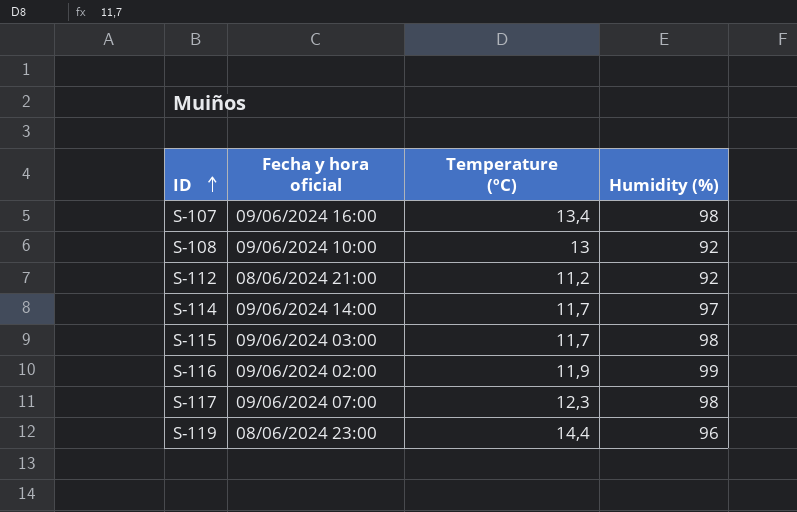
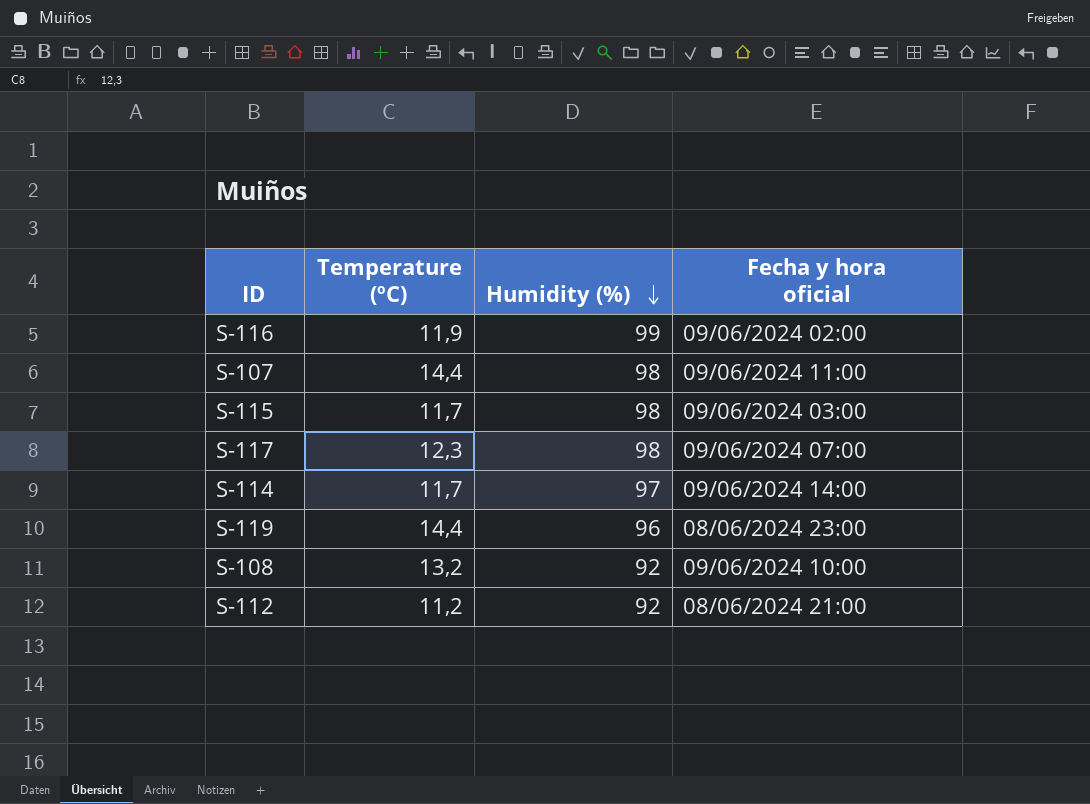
row order: ID ascending -> Humidity (%) descending
column Fecha y hora oficial | position: 2 -> 4
S-107 | Temperature (ºC): 13,4 -> 14,4
S-107 | Fecha y hora oficial: 09/06/2024 16:00 -> 09/06/2024 11:00
S-108 | Temperature (ºC): 13 -> 13,2

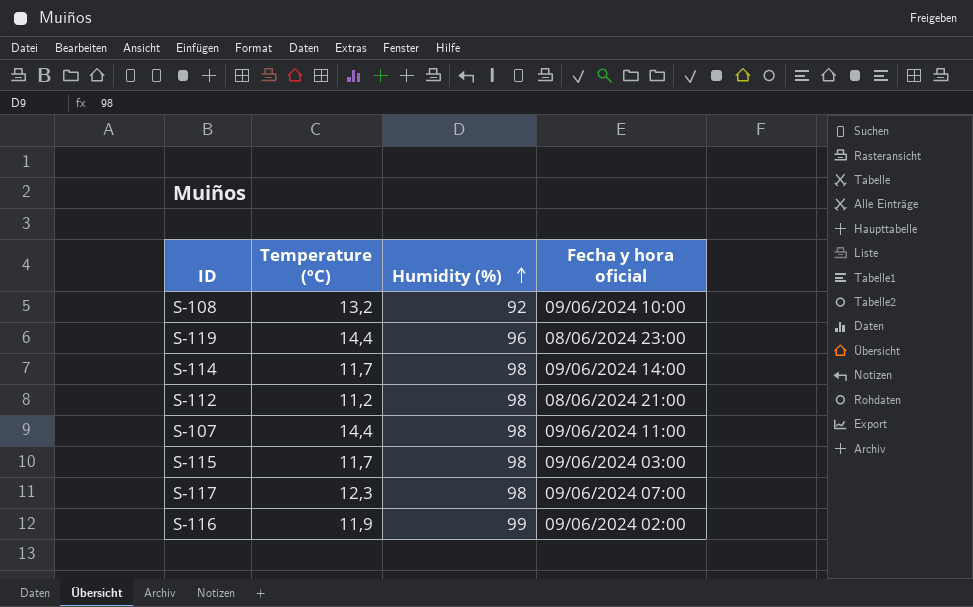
row order: Humidity (%) descending -> Humidity (%) ascending
S-114 | Humidity (%): 97 -> 98
S-112 | Humidity (%): 92 -> 98

